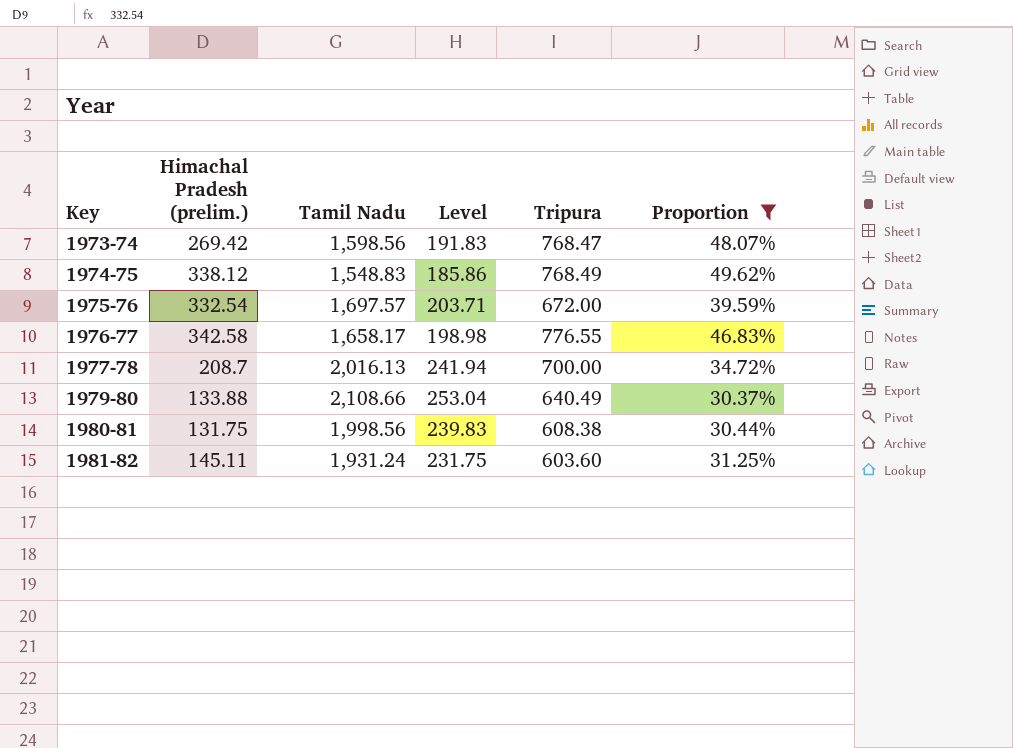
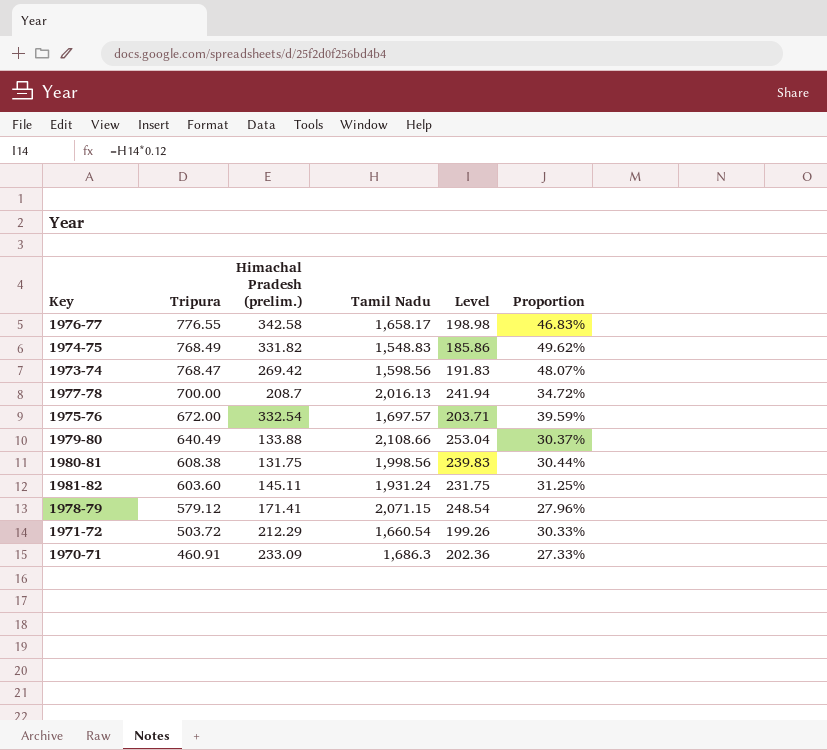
filter: Proportion >= 30.37% -> none
row order: Key ascending -> Tripura descending
column Tripura | position: 5 -> 2
1974-75 | Himachal Pradesh (prelim.): 338.12 -> 331.82

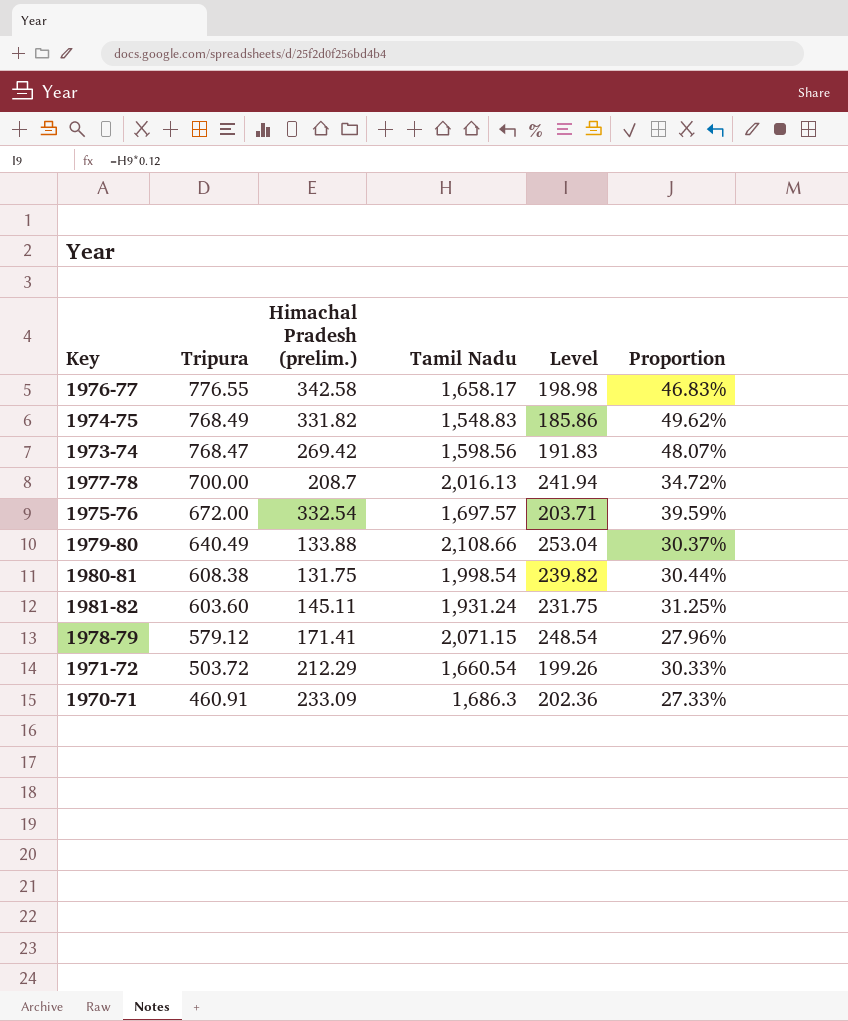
1980-81 | Tamil Nadu: 1,998.56 -> 1,998.54
1980-81 | Level: 239.83 -> 239.82

